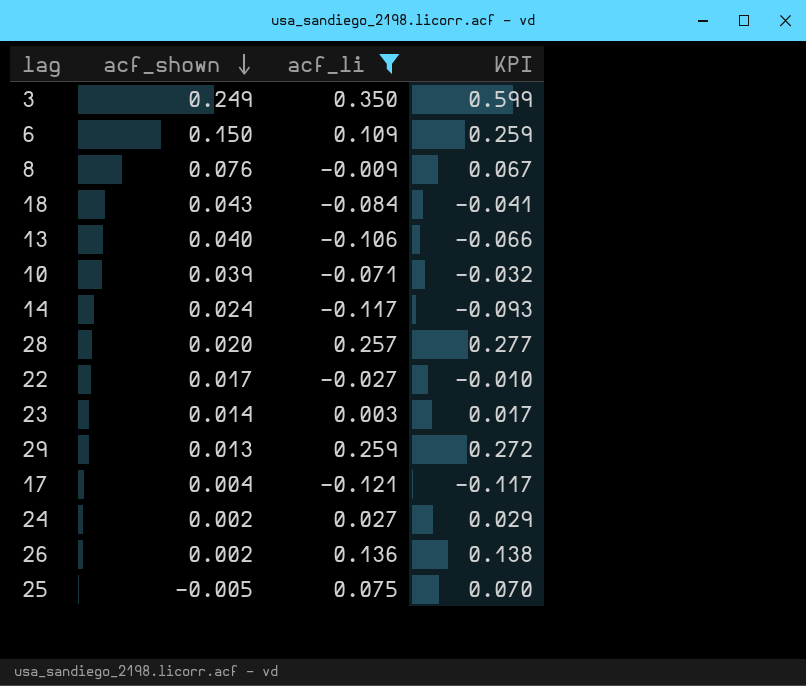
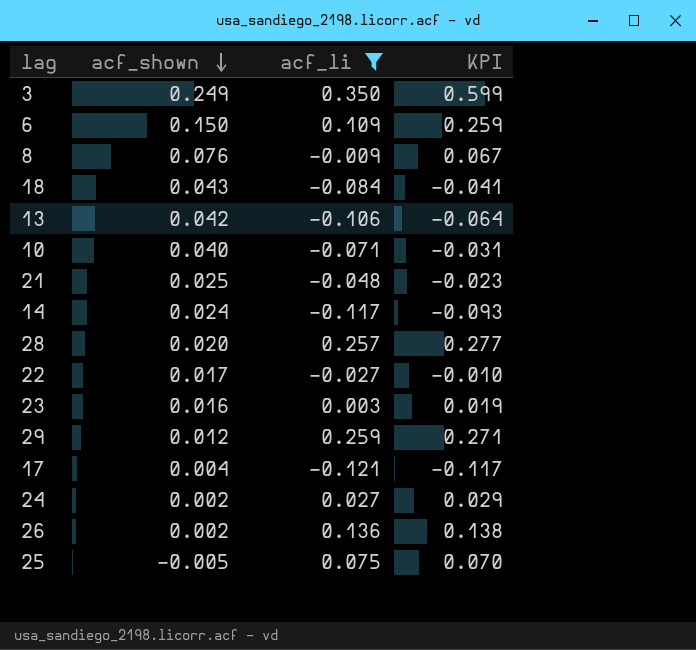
13 | acf_shown: 0.040 -> 0.042
13 | KPI: -0.066 -> -0.064
10 | acf_shown: 0.039 -> 0.040
10 | KPI: -0.032 -> -0.031
row 21: none -> 0.025 | -0.048 | -0.023
23 | acf_shown: 0.014 -> 0.016
23 | KPI: 0.017 -> 0.019
29 | acf_shown: 0.013 -> 0.012
29 | KPI: 0.272 -> 0.271

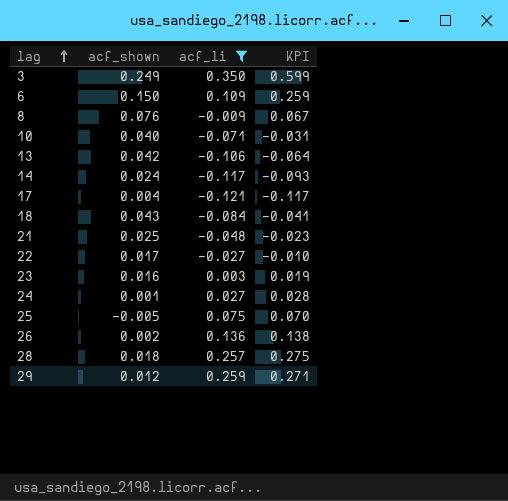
row order: acf_shown descending -> lag ascending
24 | acf_shown: 0.002 -> 0.001
24 | KPI: 0.029 -> 0.028
28 | acf_shown: 0.020 -> 0.018
28 | KPI: 0.277 -> 0.275

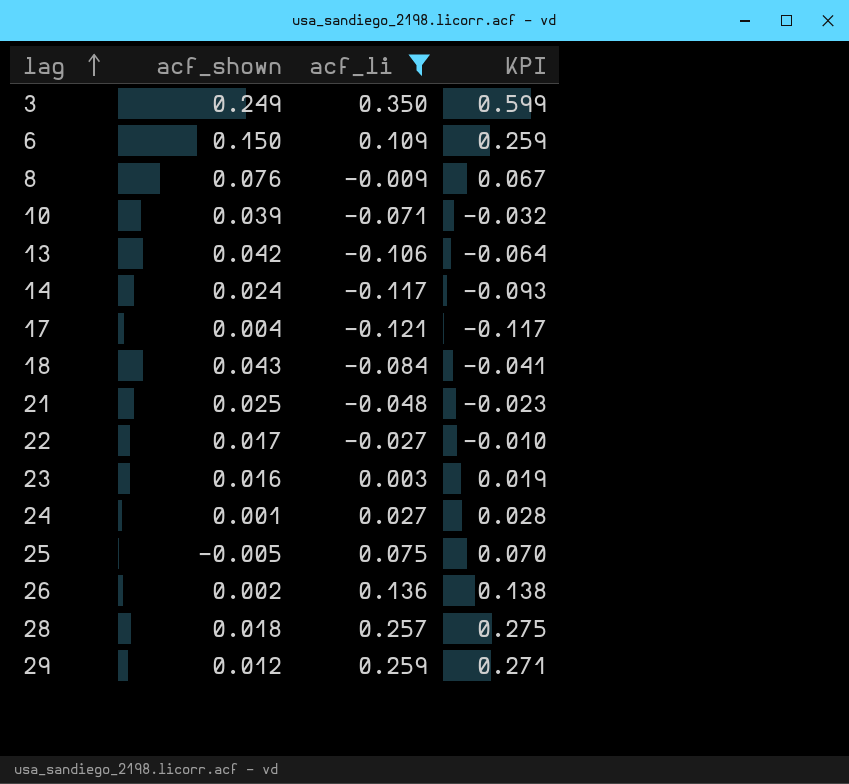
10 | acf_shown: 0.040 -> 0.039
10 | KPI: -0.031 -> -0.032

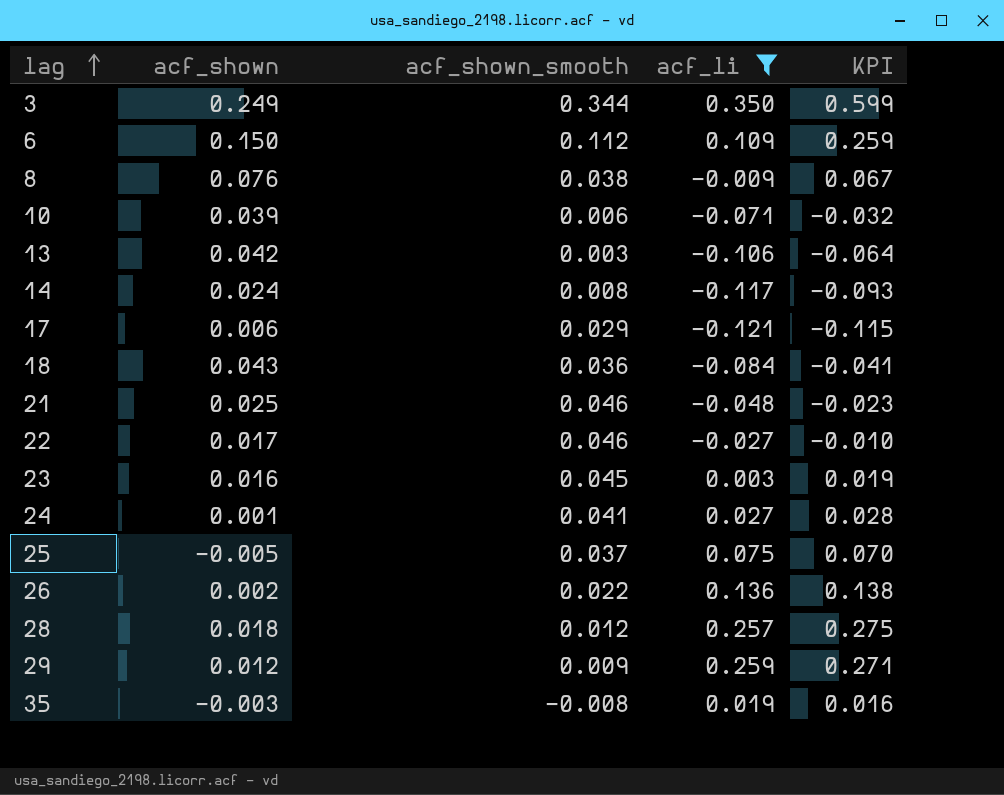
column acf_shown_smooth | position: none -> 3
17 | acf_shown: 0.004 -> 0.006
17 | KPI: -0.117 -> -0.115
row 35: none -> -0.003 | -0.008 | 0.019 | 0.016

